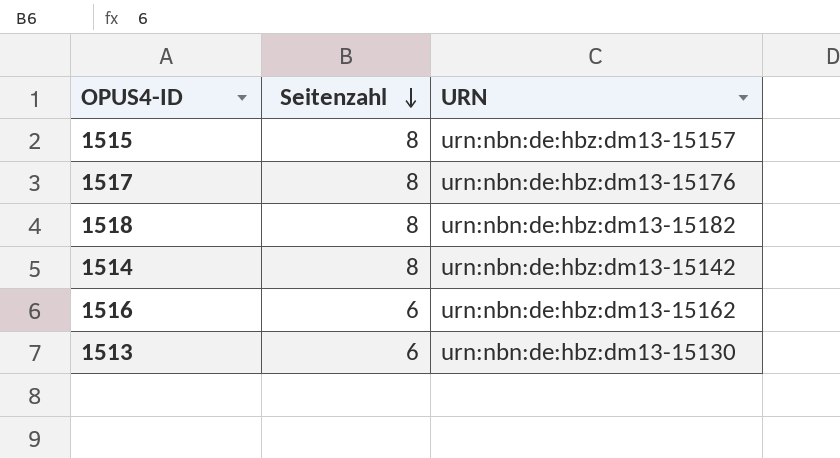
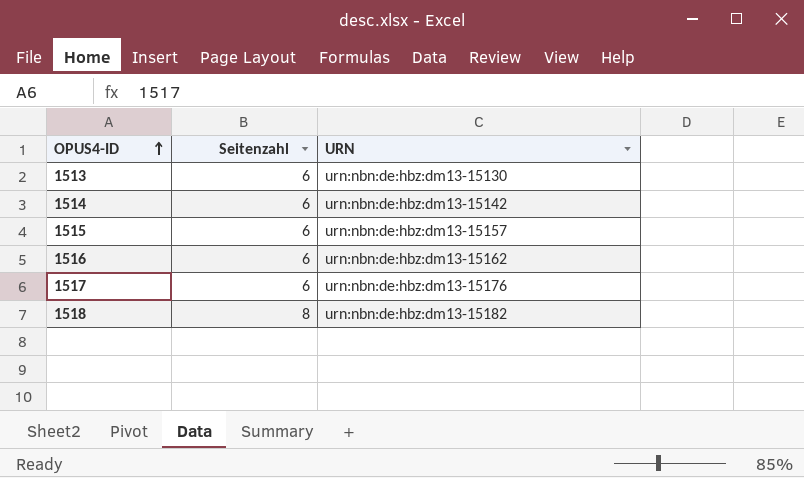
row order: Seitenzahl descending -> OPUS4-ID ascending
1514 | Seitenzahl: 8 -> 6
1515 | Seitenzahl: 8 -> 6
1517 | Seitenzahl: 8 -> 6

